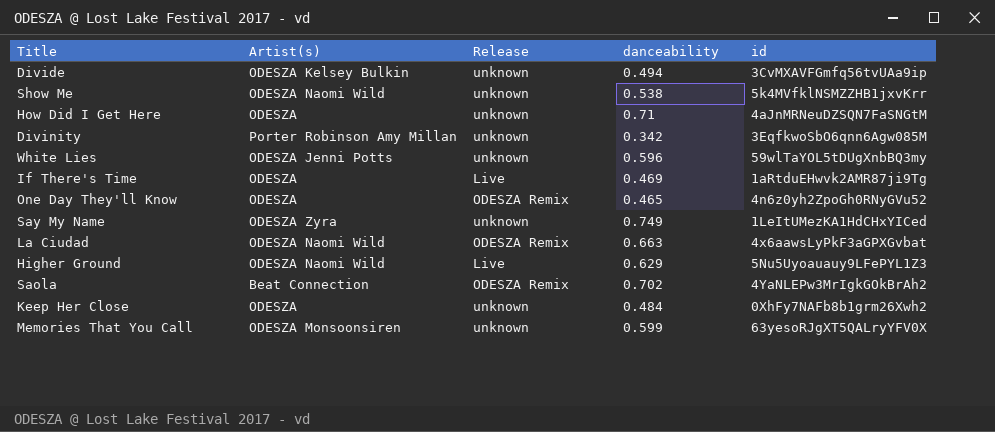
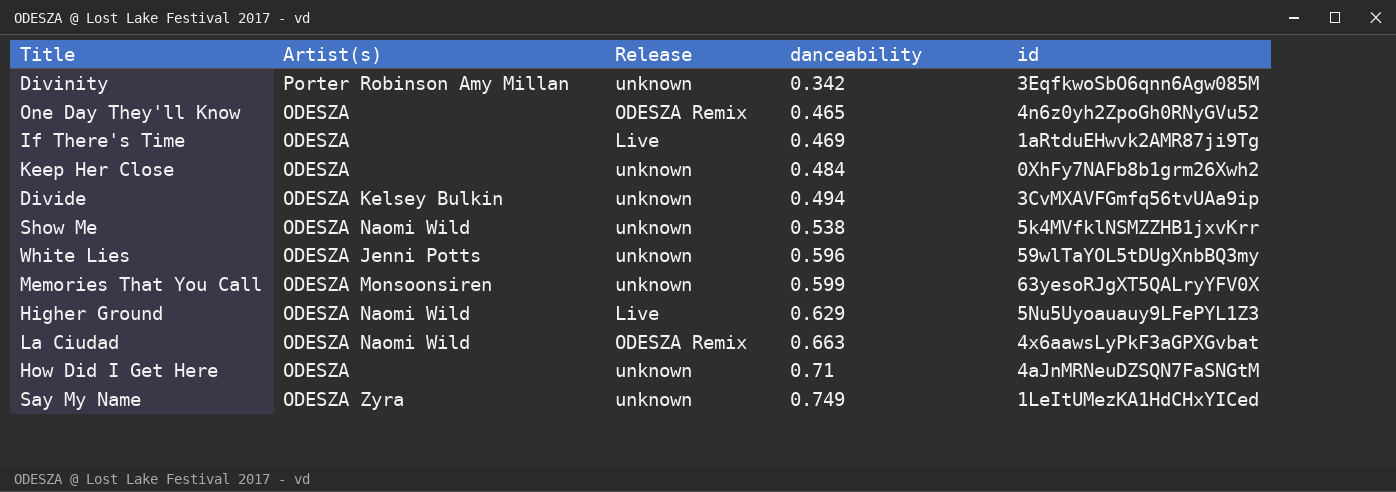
row order: none -> danceability ascending
row Saola: Beat Connection | ODESZA Remix | 0.702 | 4YaNLEPw3MrIgkGOkBrAh2 -> none

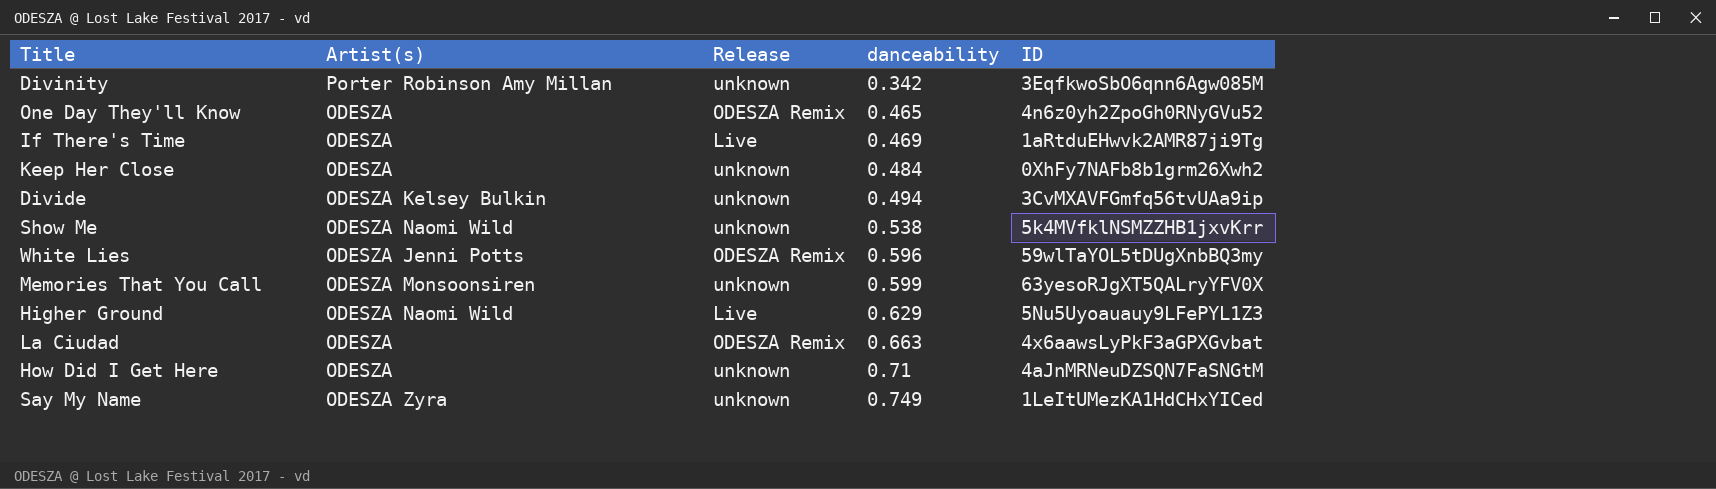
column name: id -> ID
White Lies | Release: unknown -> ODESZA Remix
La Ciudad | Artist(s): ODESZA Naomi Wild -> ODESZA

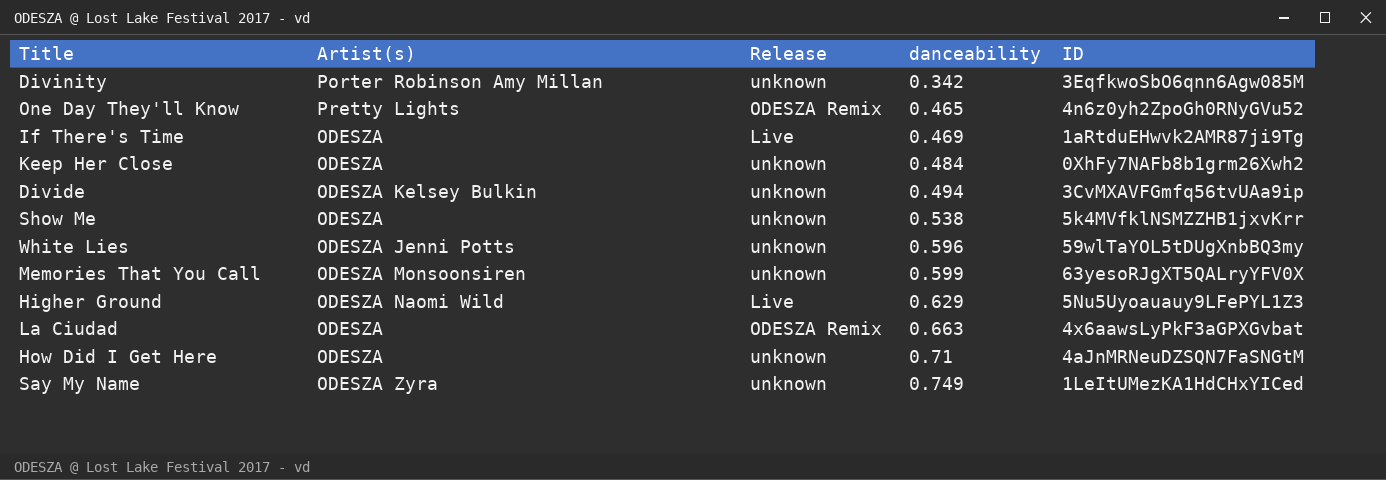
One Day They'll Know | Artist(s): ODESZA -> Pretty Lights
Show Me | Artist(s): ODESZA Naomi Wild -> ODESZA
White Lies | Release: ODESZA Remix -> unknown

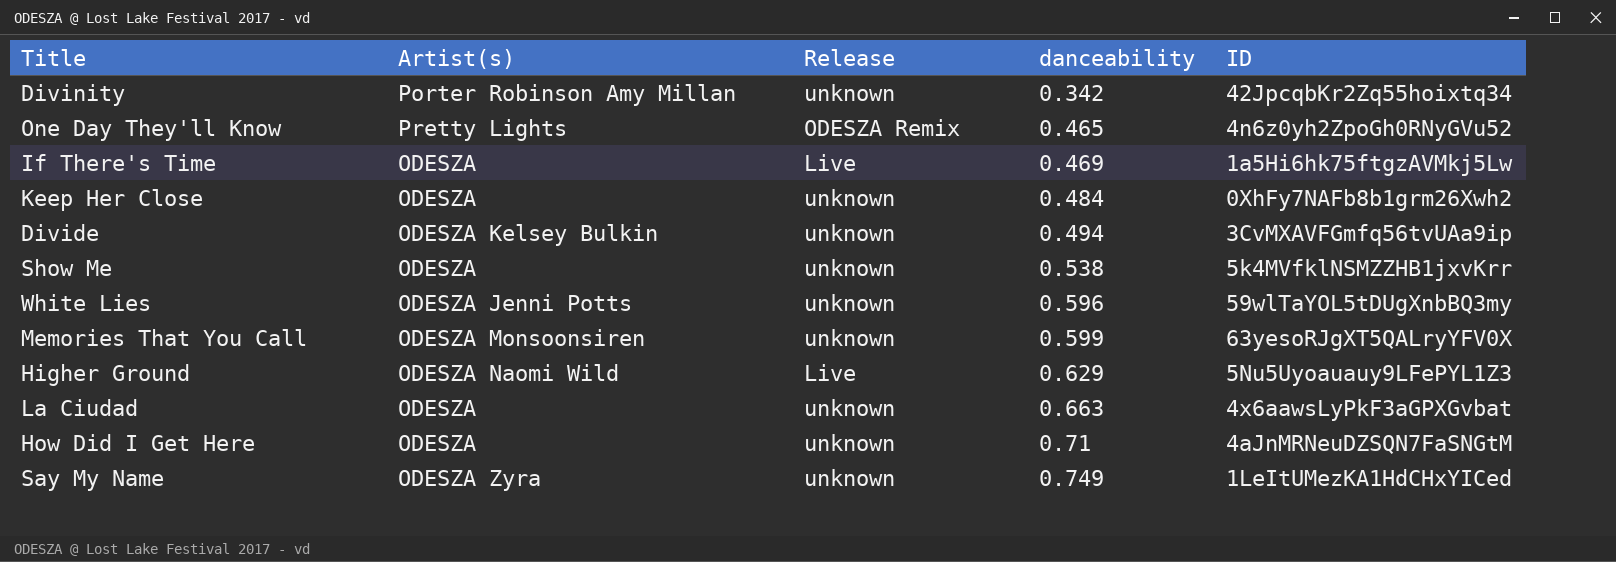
Divinity | ID: 3EqfkwoSbO6qnn6Agw085M -> 42JpcqbKr2Zq55hoixtq34
If There's Time | ID: 1aRtduEHwvk2AMR87ji9Tg -> 1a5Hi6hk75ftgzAVMkj5Lw
La Ciudad | Release: ODESZA Remix -> unknown

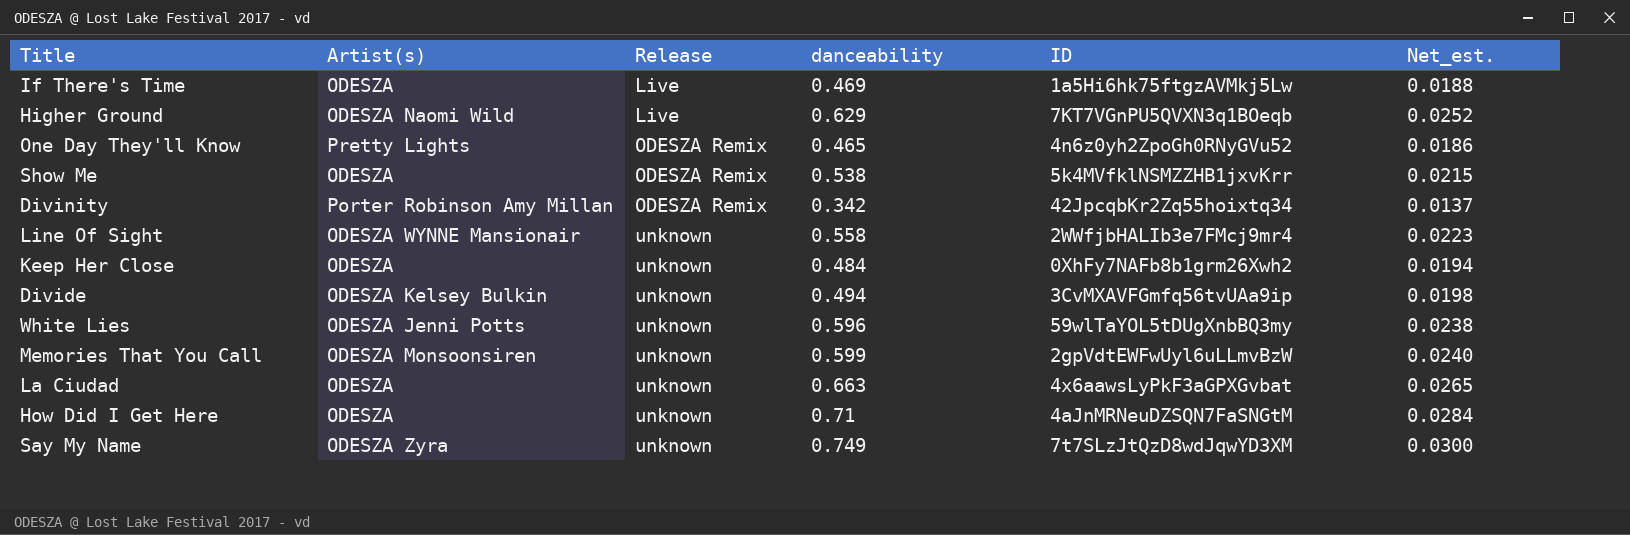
row order: danceability ascending -> Release ascending
column Net_est. | formula: none -> [danceability] * 0.04
Higher Ground | ID: 5Nu5Uyoauauy9LFePYL1Z3 -> 7KT7VGnPU5QVXN3q1BOeqb
Show Me | Release: unknown -> ODESZA Remix
Divinity | Release: unknown -> ODESZA Remix
row Line Of Sight: none -> ODESZA WYNNE Mansionair | unknown | 0.558 | 2WWfjbHALIb3e7FMcj9mr4 | 0.0223
Memories That You Call | ID: 63yesoRJgXT5QALryYFV0X -> 2gpVdtEWFwUyl6uLLmvBzW
Say My Name | ID: 1LeItUMezKA1HdCHxYICed -> 7t7SLzJtQzD8wdJqwYD3XM

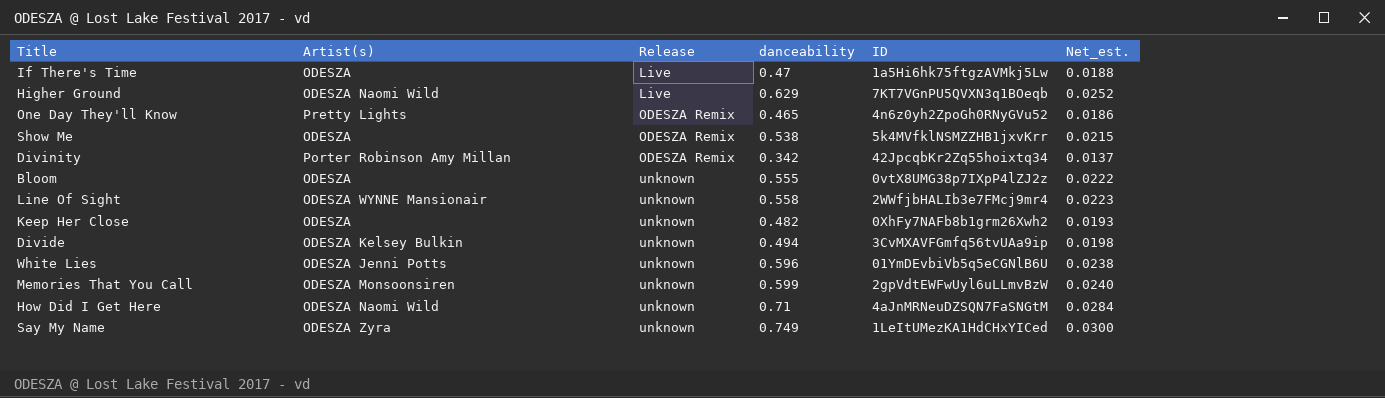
row La Ciudad: ODESZA | unknown | 0.663 | 4x6aawsLyPkF3aGPXGvbat | 0.0265 -> none
If There's Time | danceability: 0.469 -> 0.47
row Bloom: none -> ODESZA | unknown | 0.555 | 0vtX8UMG38p7IXpP4lZJ2z | 0.0222
Keep Her Close | danceability: 0.484 -> 0.482
Keep Her Close | Net_est.: 0.0194 -> 0.0193
White Lies | ID: 59wlTaYOL5tDUgXnbBQ3my -> 01YmDEvbiVb5q5eCGNlB6U
How Did I Get Here | Artist(s): ODESZA -> ODESZA Naomi Wild
Say My Name | ID: 7t7SLzJtQzD8wdJqwYD3XM -> 1LeItUMezKA1HdCHxYICed

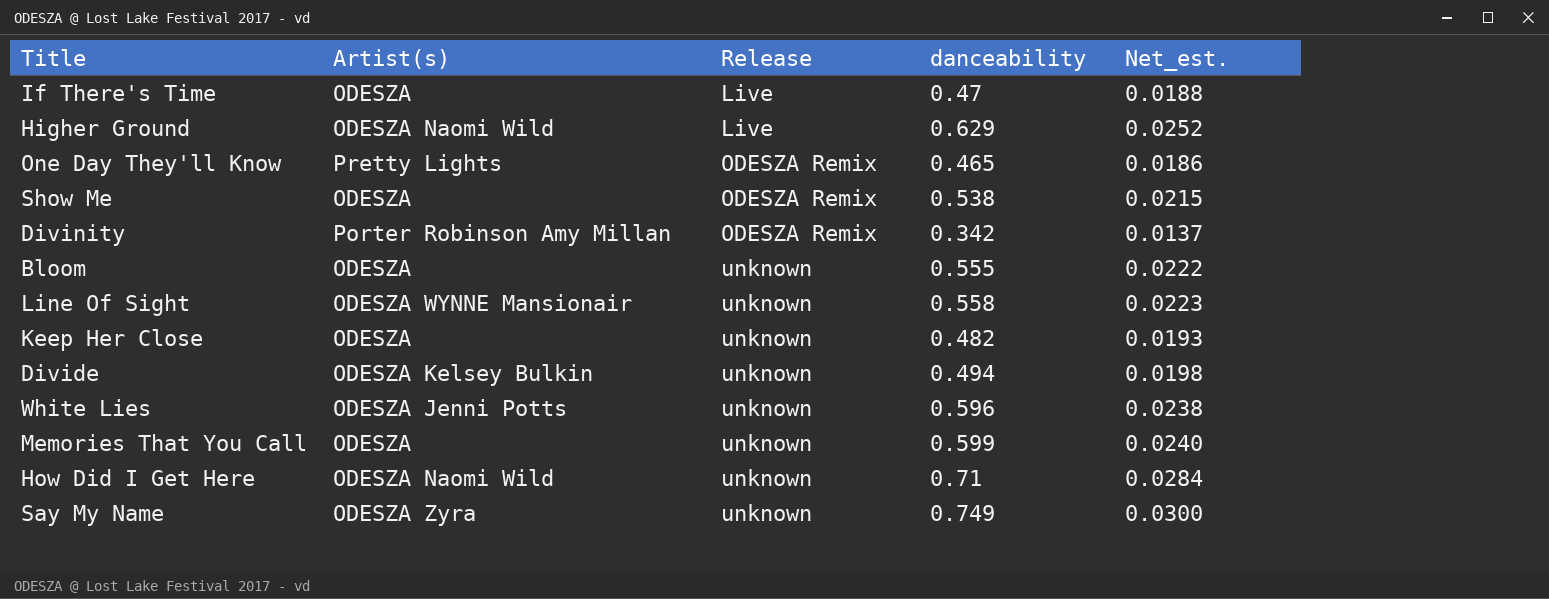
column ID | position: 5 -> none
Memories That You Call | Artist(s): ODESZA Monsoonsiren -> ODESZA

